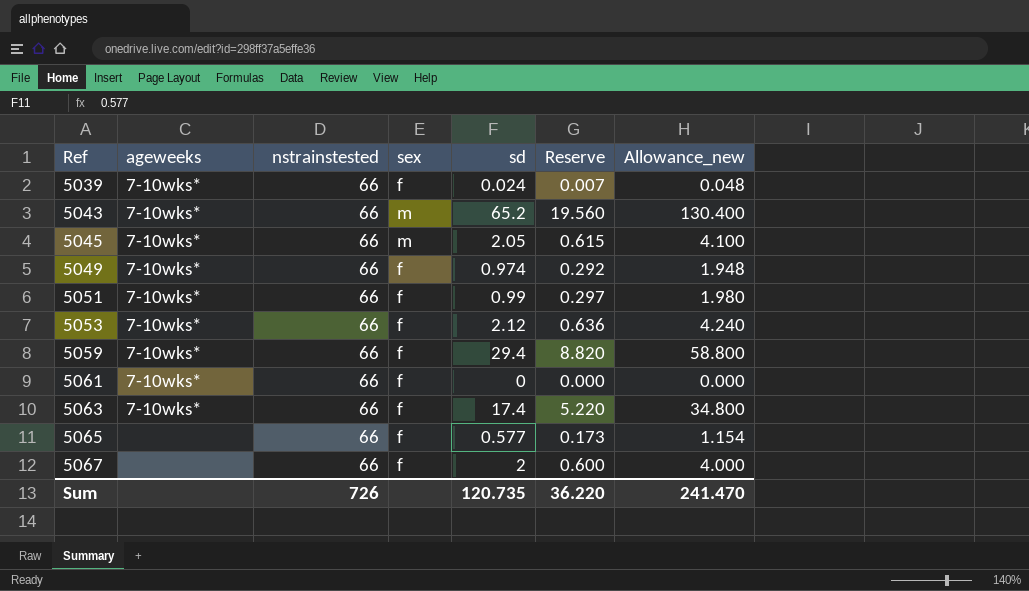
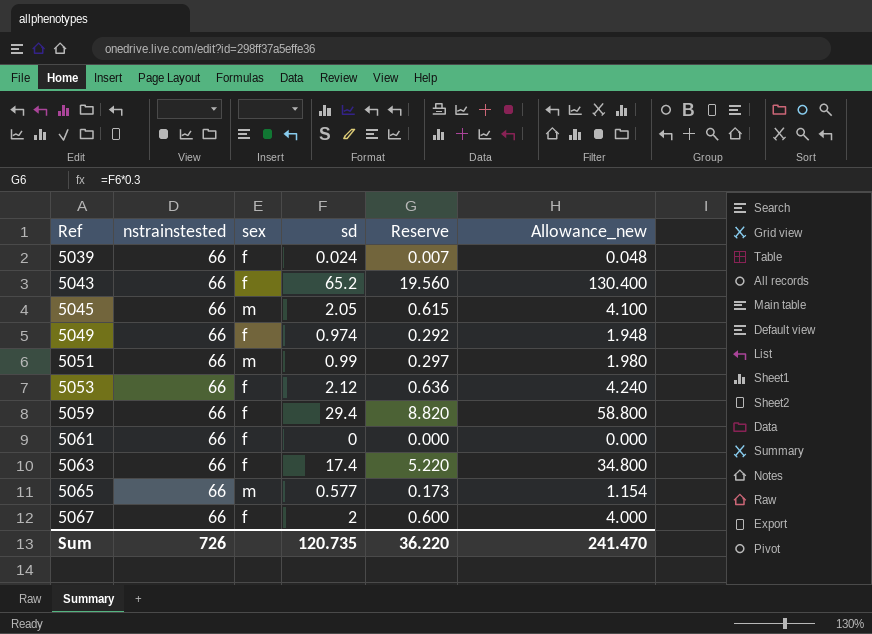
column ageweeks | position: 2 -> none
5043 | sex: m -> f
5051 | sex: f -> m
5065 | sex: f -> m

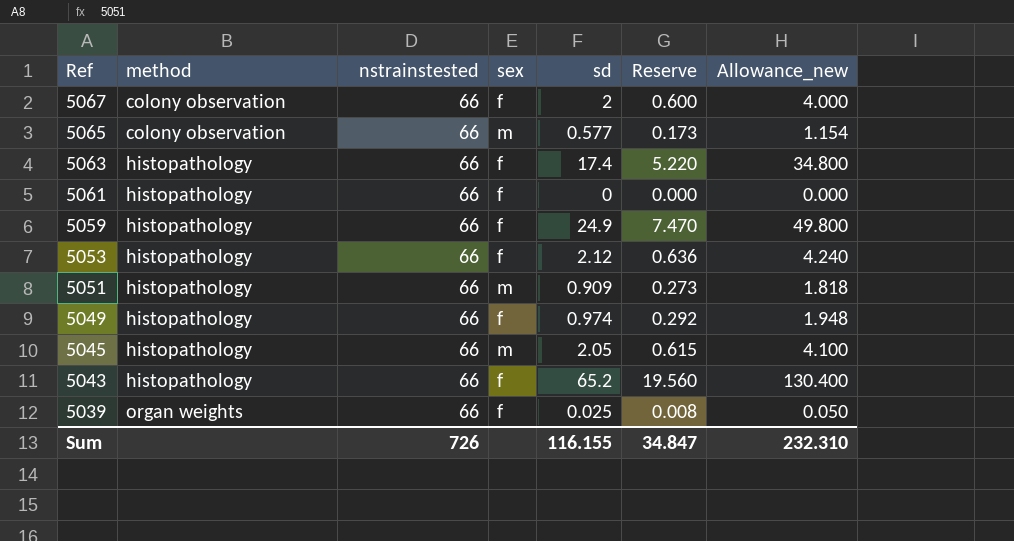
row order: Ref ascending -> Ref descending
column method | position: none -> 2
5059 | sd: 29.4 -> 24.9
5059 | Reserve: 8.820 -> 7.470
5059 | Allowance_new: 58.800 -> 49.800
5051 | sd: 0.99 -> 0.909
5051 | Reserve: 0.297 -> 0.273
5051 | Allowance_new: 1.980 -> 1.818
5039 | sd: 0.024 -> 0.025
5039 | Reserve: 0.007 -> 0.008
5039 | Allowance_new: 0.048 -> 0.050
Sum | sd: 120.735 -> 116.155
Sum | Reserve: 36.220 -> 34.847
Sum | Allowance_new: 241.470 -> 232.310

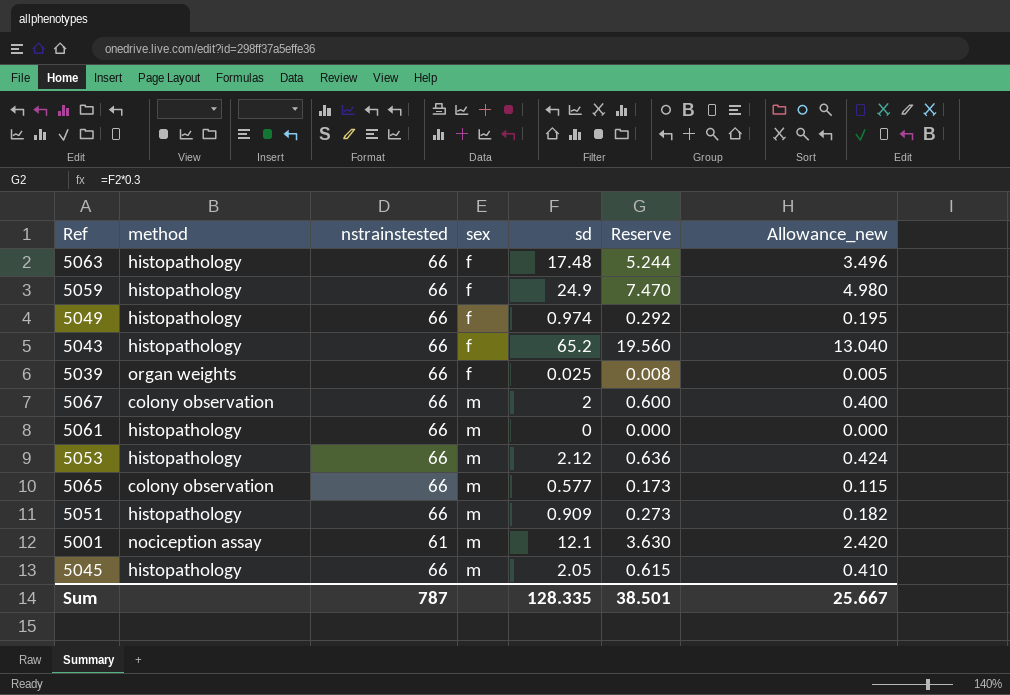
row order: Ref descending -> sex ascending
column Allowance_new | formula: [sd] * 2 -> [sd] * 0.2
5063 | sd: 17.4 -> 17.48
5063 | Reserve: 5.220 -> 5.244
5067 | sex: f -> m
5061 | sex: f -> m
5053 | sex: f -> m
row 5001: none -> nociception assay | 61 | m | 12.1 | 3.630 | 2.420
Sum | nstrainstested: 726 -> 787
Sum | sd: 116.155 -> 128.335
Sum | Reserve: 34.847 -> 38.501
Sum | Allowance_new: 232.310 -> 25.667

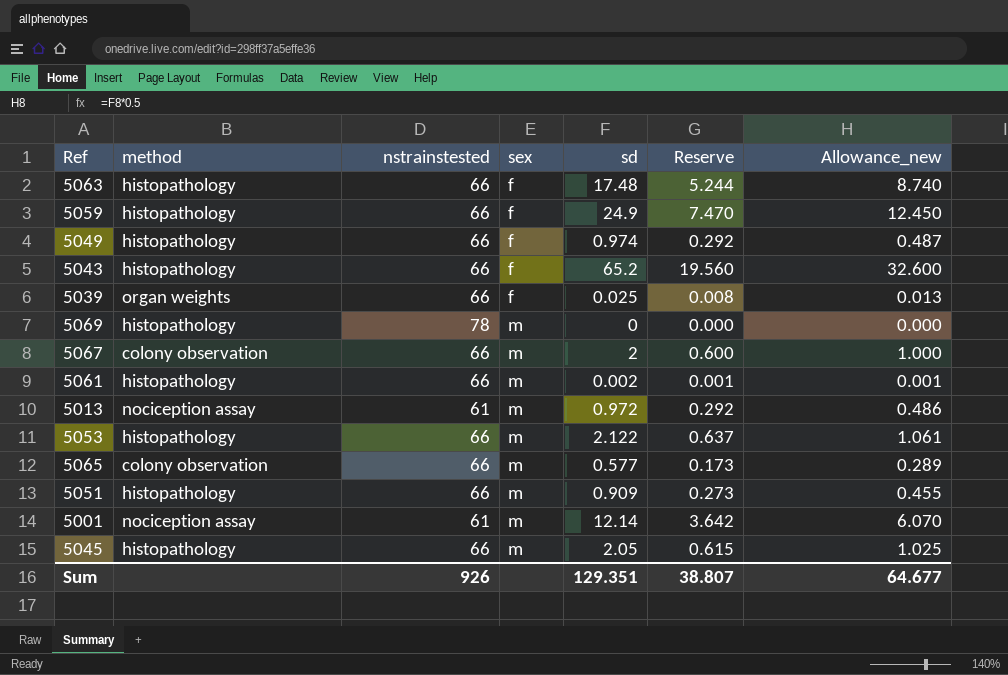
column Allowance_new | formula: [sd] * 0.2 -> [sd] * 0.5
row 5069: none -> histopathology | 78 | m | 0 | 0.000 | 0.000
5061 | sd: 0 -> 0.002
5061 | Reserve: 0.000 -> 0.001
row 5013: none -> nociception assay | 61 | m | 0.972 | 0.292 | 0.486
5053 | sd: 2.12 -> 2.122
5053 | Reserve: 0.636 -> 0.637
5001 | sd: 12.1 -> 12.14
5001 | Reserve: 3.630 -> 3.642
Sum | nstrainstested: 787 -> 926
Sum | sd: 128.335 -> 129.351
Sum | Reserve: 38.501 -> 38.807
Sum | Allowance_new: 25.667 -> 64.677

